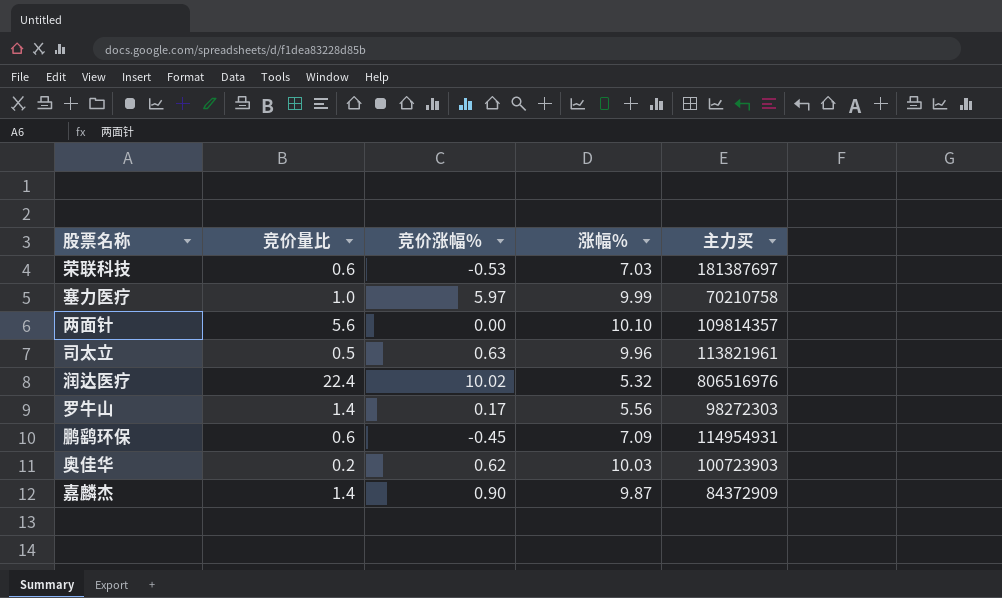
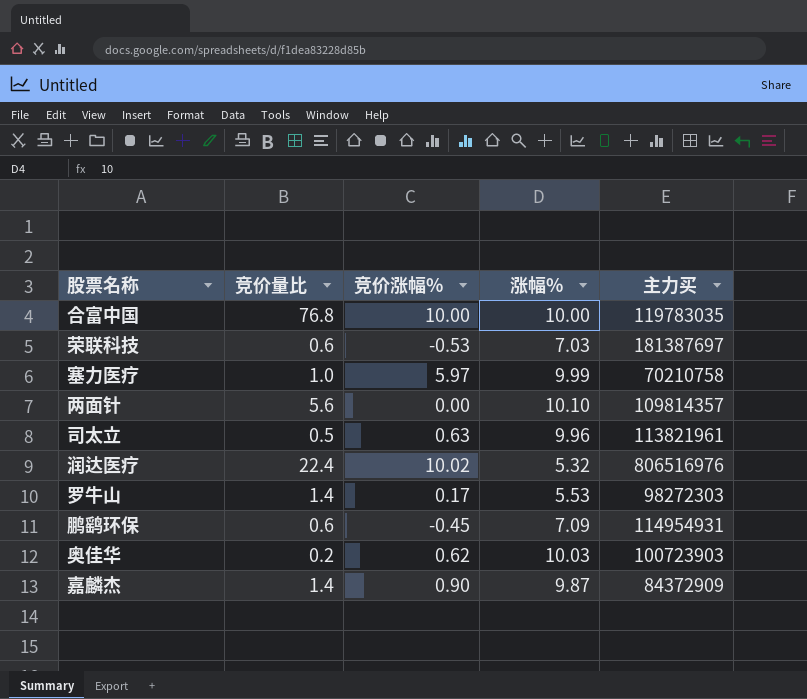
row 合富中国: none -> 76.8 | 10.00 | 10.00 | 119783035
罗牛山 | 涨幅%: 5.56 -> 5.53

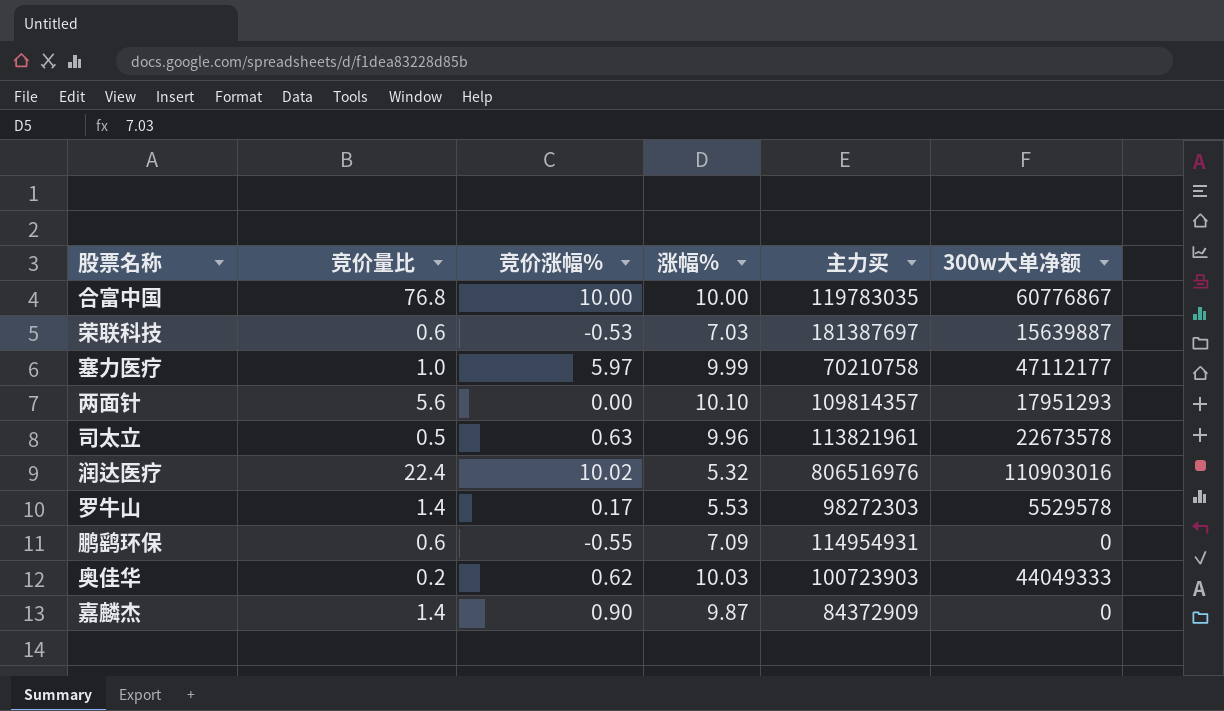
column 300w大单净额 | position: none -> 6
鹏鹞环保 | 竞价涨幅%: -0.45 -> -0.55

